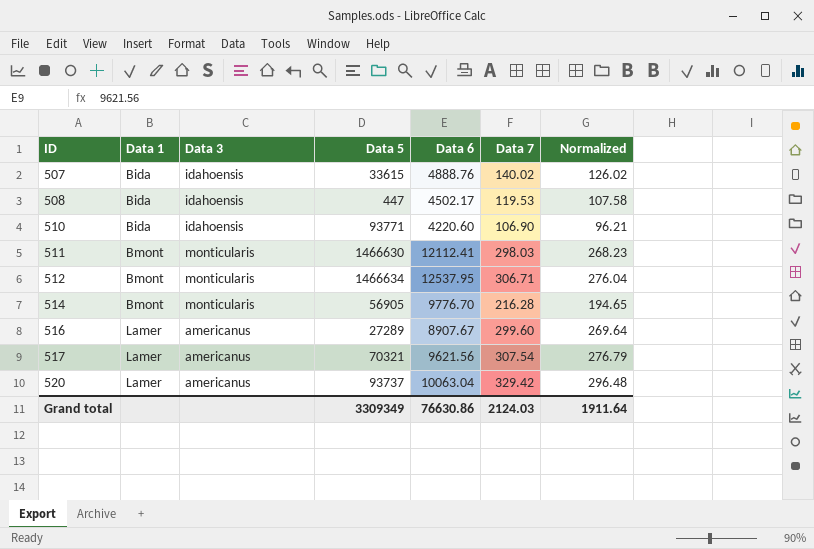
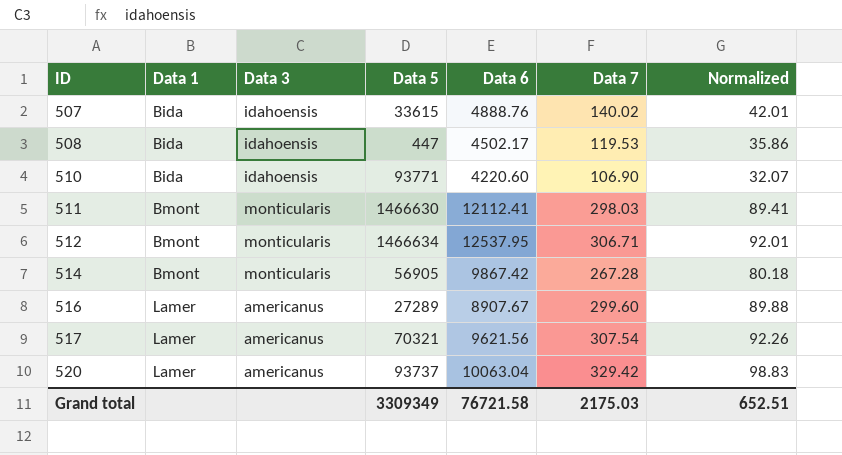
column Normalized | formula: [Data 7] * 0.9 -> [Data 7] * 0.3
514 | Data 6: 9776.70 -> 9867.42
514 | Data 7: 216.28 -> 267.28
Grand total | Data 6: 76630.86 -> 76721.58
Grand total | Data 7: 2124.03 -> 2175.03
Grand total | Normalized: 1911.64 -> 652.51

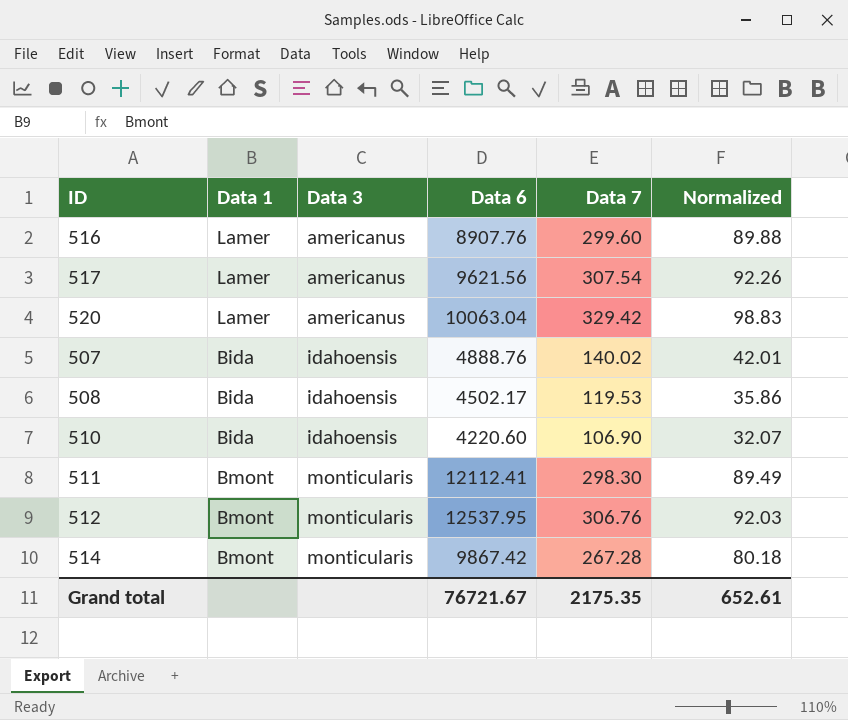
row order: ID ascending -> Data 3 ascending
column Data 5 | position: 4 -> none
516 | Data 6: 8907.67 -> 8907.76
511 | Data 7: 298.03 -> 298.30
511 | Normalized: 89.41 -> 89.49
512 | Data 7: 306.71 -> 306.76
512 | Normalized: 92.01 -> 92.03
Grand total | Data 6: 76721.58 -> 76721.67
Grand total | Data 7: 2175.03 -> 2175.35
Grand total | Normalized: 652.51 -> 652.61

